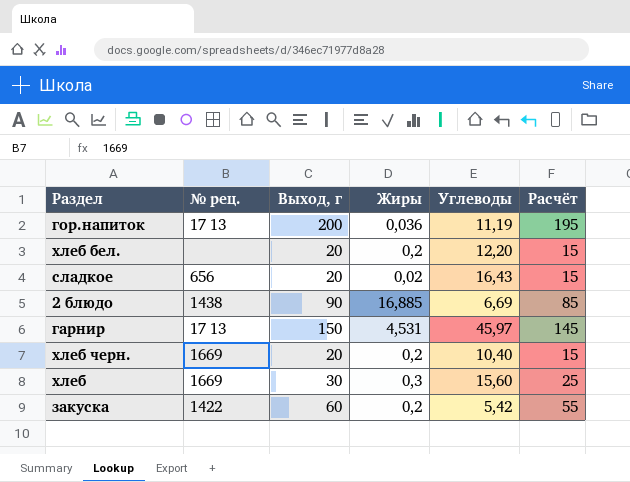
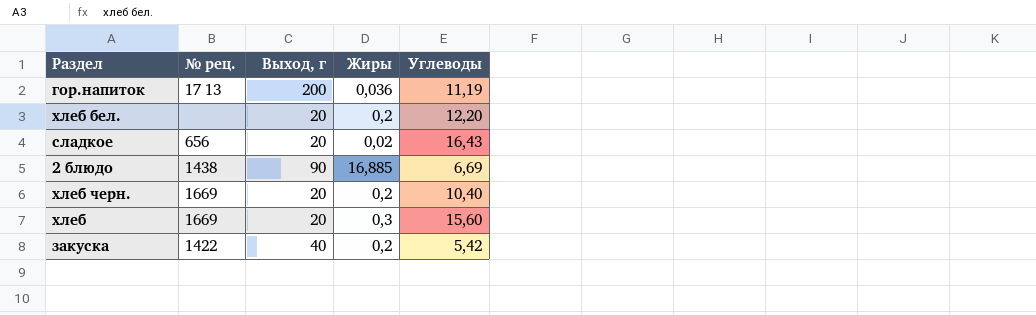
column Расчёт | formula: [Выход, г] - 5 -> none
row гарнир: 17 13 | 150 | 4,531 | 45,97 | 145 -> none
хлеб | Выход, г: 30 -> 20
закуска | Выход, г: 60 -> 40

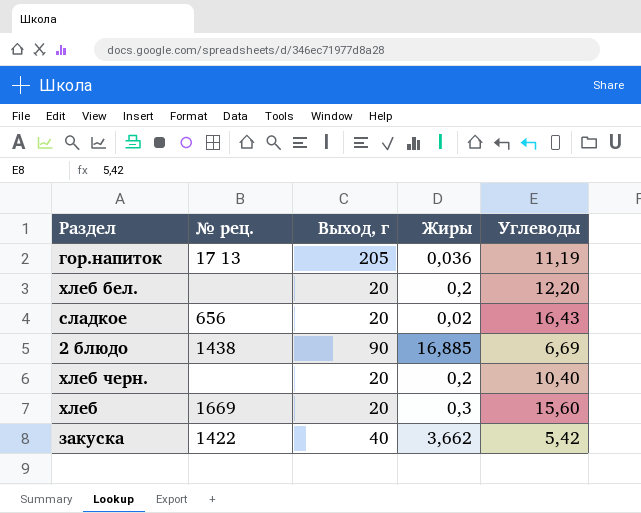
гор.напиток | Выход, г: 200 -> 205
хлеб черн. | № рец.: 1669 -> none
закуска | Жиры: 0,2 -> 3,662

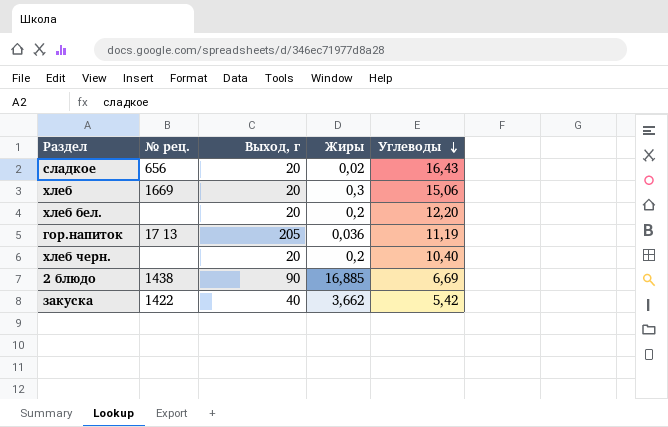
row order: none -> Углеводы descending
хлеб | Углеводы: 15,60 -> 15,06

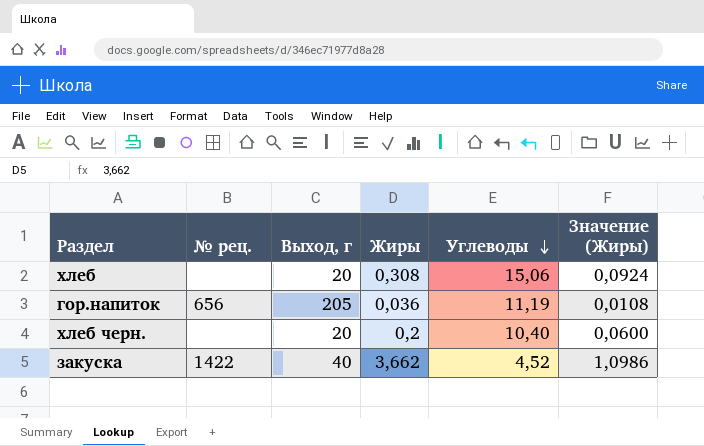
column Значение (Жиры) | formula: none -> [Жиры] * 0,3
row сладкое: 656 | 20 | 0,02 | 16,43 -> none
row хлеб бел.: none | 20 | 0,2 | 12,20 -> none
row 2 блюдо: 1438 | 90 | 16,885 | 6,69 -> none
хлеб | № рец.: 1669 -> none
хлеб | Жиры: 0,3 -> 0,308
гор.напиток | № рец.: 17 13 -> 656
закуска | Углеводы: 5,42 -> 4,52

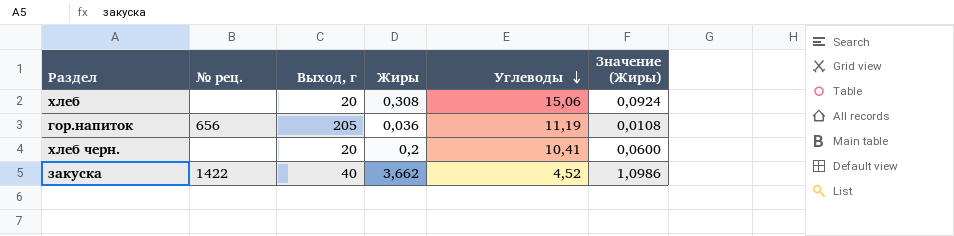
хлеб черн. | Углеводы: 10,40 -> 10,41

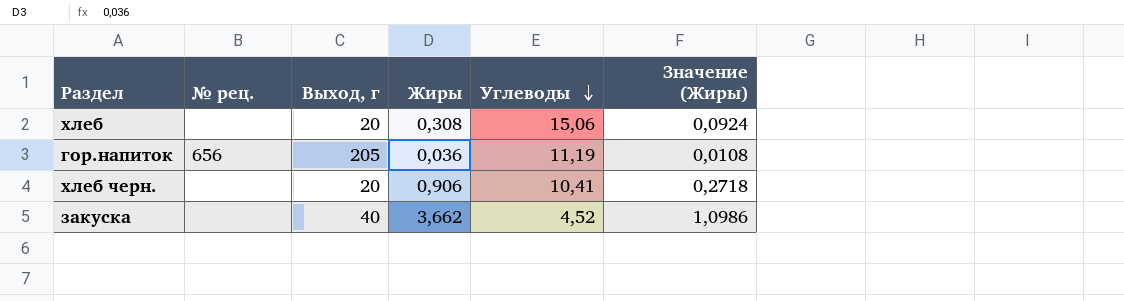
хлеб черн. | Жиры: 0,2 -> 0,906
хлеб черн. | Значение (Жиры): 0,0600 -> 0,2718
закуска | № рец.: 1422 -> none

